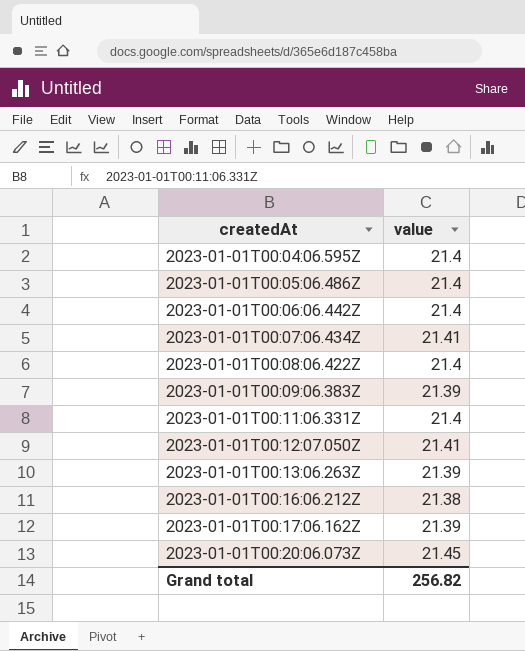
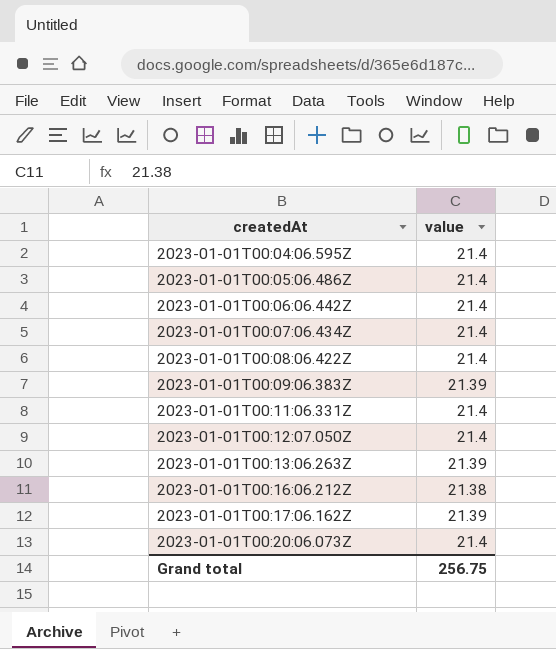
2023-01-01T00:07:06.434Z | value: 21.41 -> 21.4
2023-01-01T00:12:07.050Z | value: 21.41 -> 21.4
2023-01-01T00:20:06.073Z | value: 21.45 -> 21.4
Grand total | value: 256.82 -> 256.75

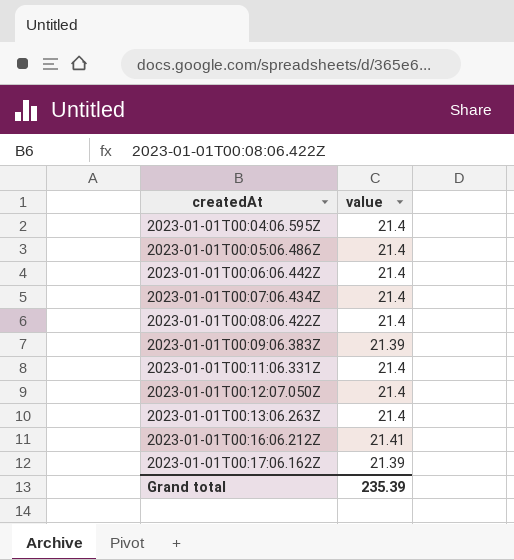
row 2023-01-01T00:20:06.073Z: 21.4 -> none
2023-01-01T00:13:06.263Z | value: 21.39 -> 21.4
2023-01-01T00:16:06.212Z | value: 21.38 -> 21.41
Grand total | value: 256.75 -> 235.39

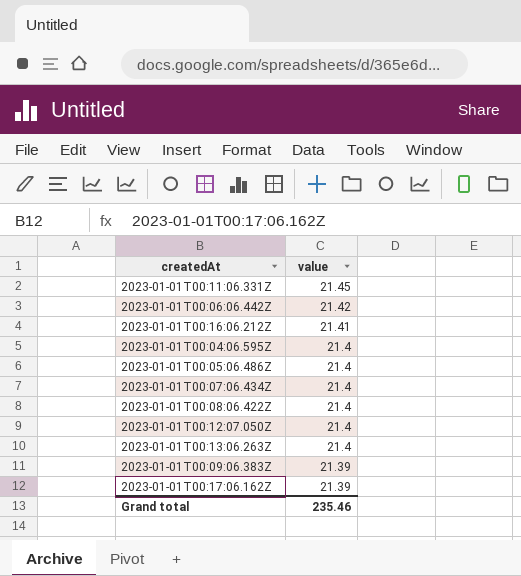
row order: createdAt ascending -> value descending
2023-01-01T00:11:06.331Z | value: 21.4 -> 21.45
2023-01-01T00:06:06.442Z | value: 21.4 -> 21.42
Grand total | value: 235.39 -> 235.46

